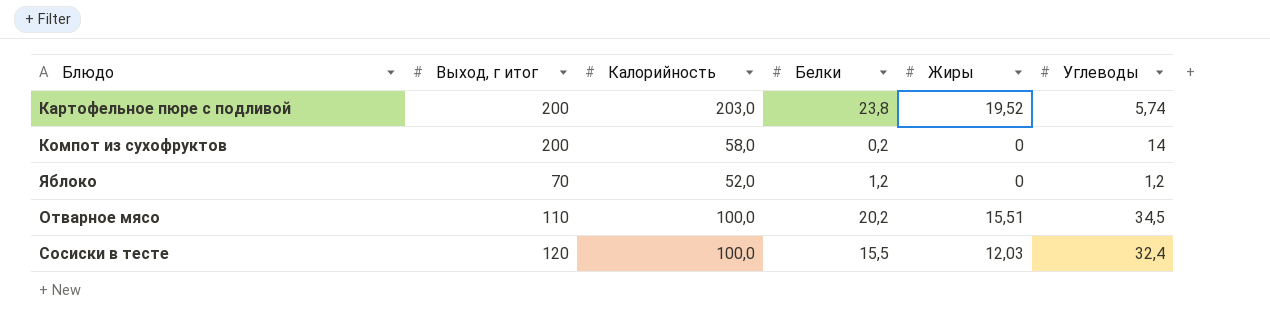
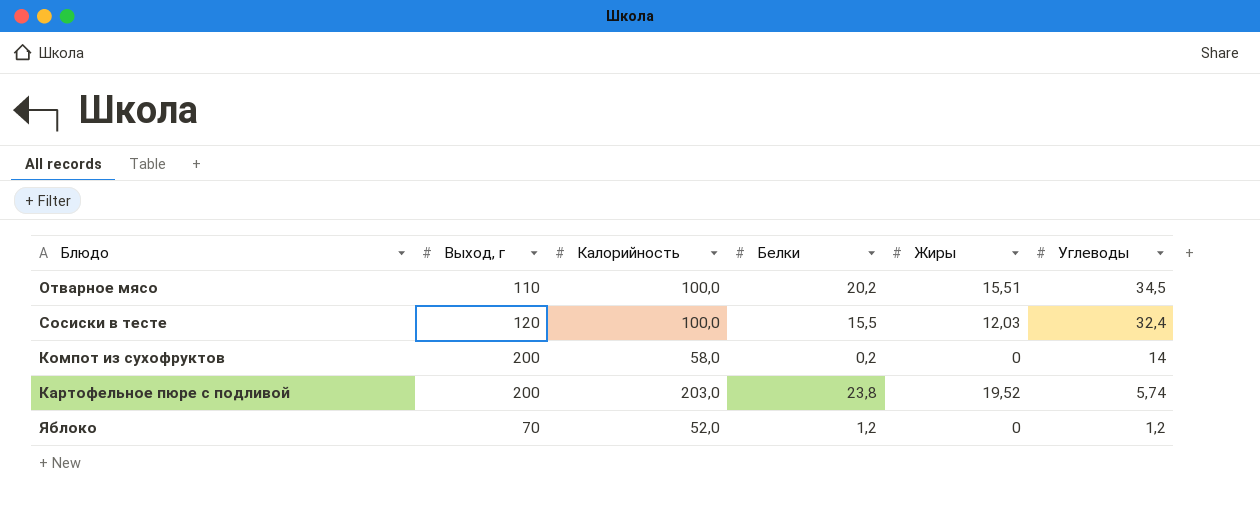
row order: none -> Углеводы descending
column name: Выход, г итог -> Выход, г

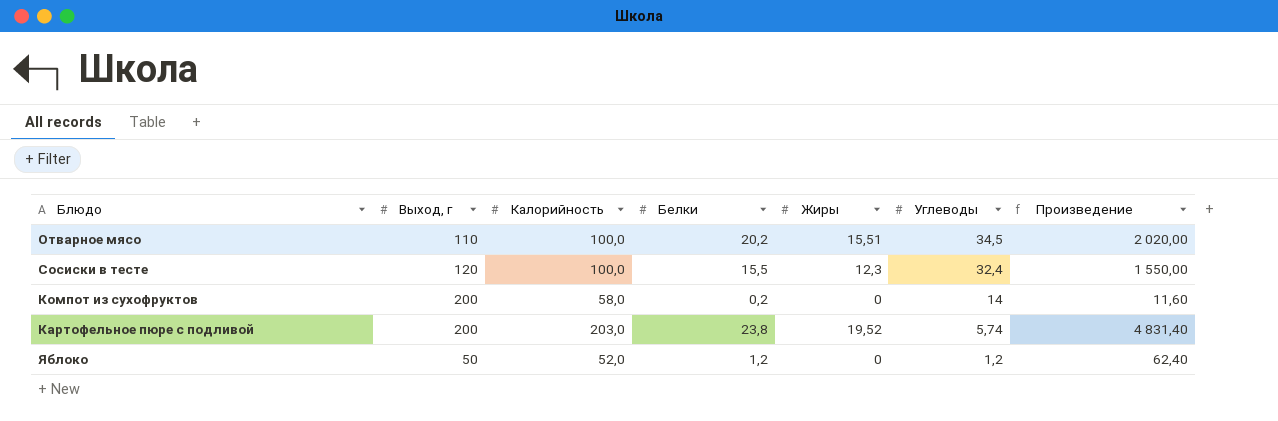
column Произведение | formula: none -> [Калорийность] * [Белки]
Сосиски в тесте | Жиры: 12,03 -> 12,3
Яблоко | Выход, г: 70 -> 50

